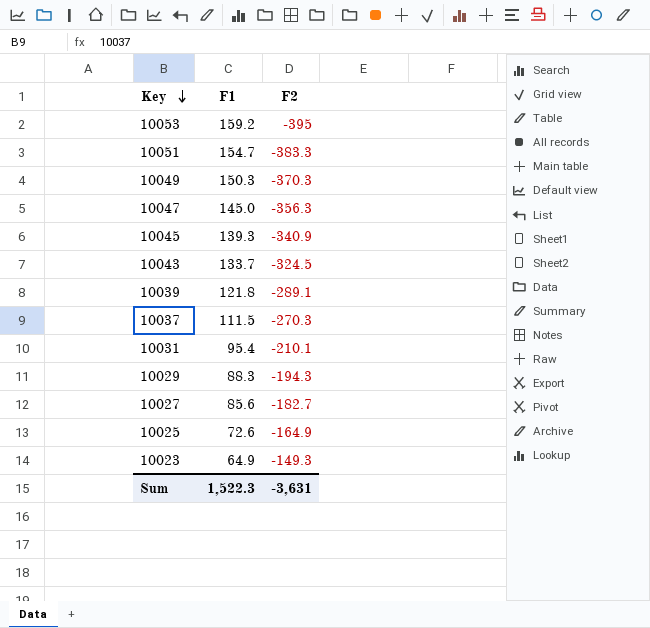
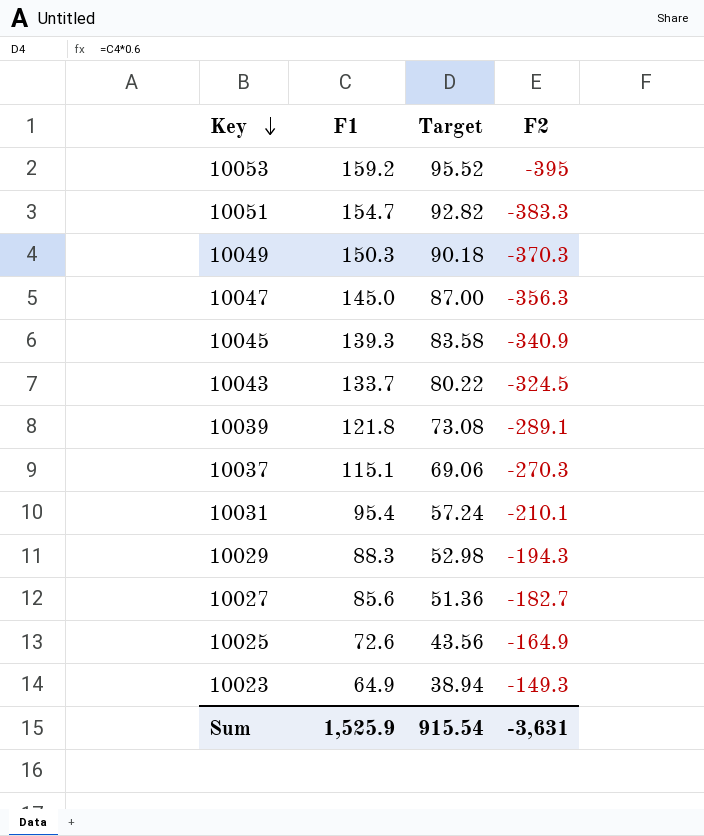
column Target | formula: none -> [F1] * 0.6
10037 | F1: 111.5 -> 115.1
Sum | F1: 1,522.3 -> 1,525.9

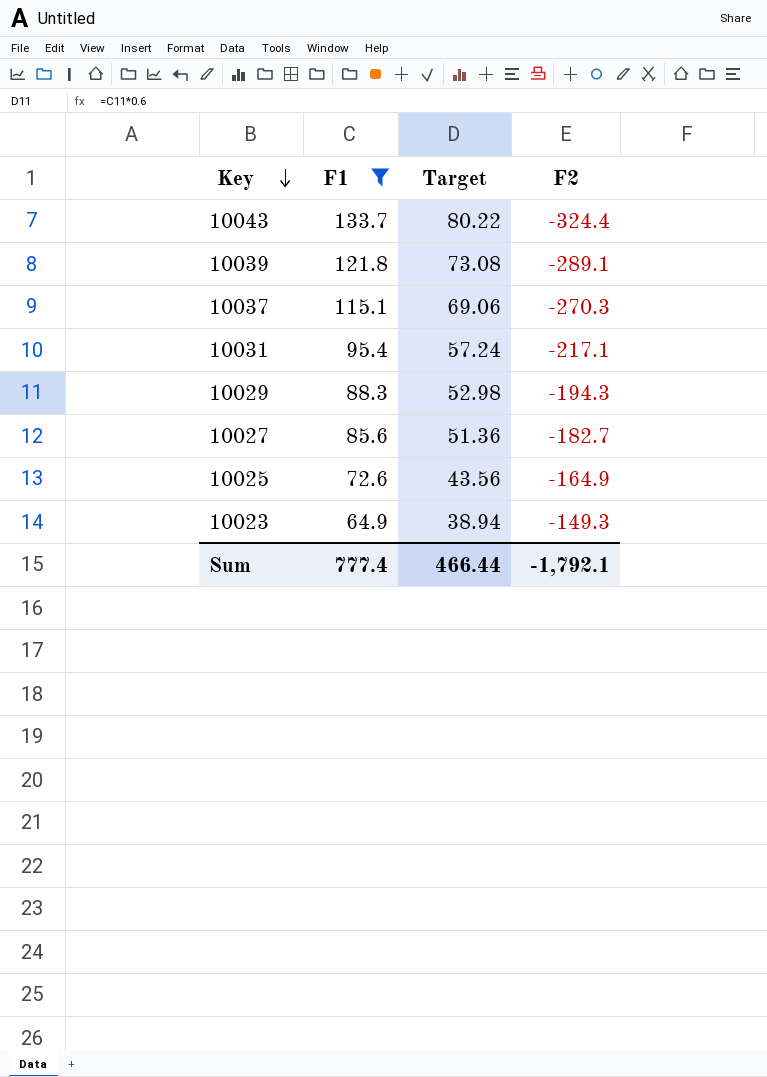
filter: none -> F1 <= 133.7
10043 | F2: -324.5 -> -324.4
10031 | F2: -210.1 -> -217.1
Sum | F1: 1,525.9 -> 777.4
Sum | Target: 915.54 -> 466.44
Sum | F2: -3,631 -> -1,792.1

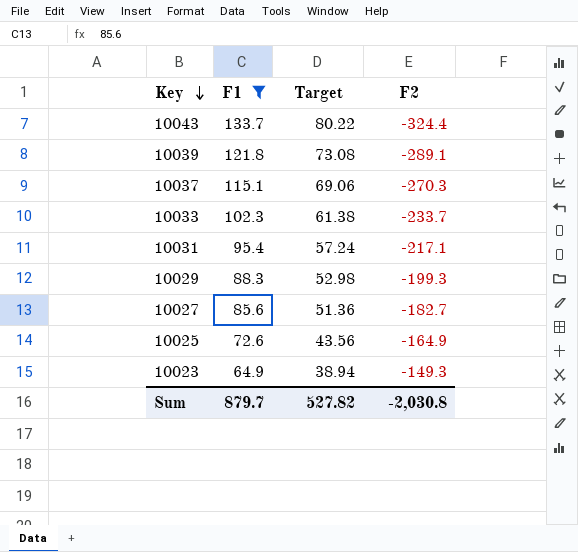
row 10033: none -> 102.3 | 61.38 | -233.7
10029 | F2: -194.3 -> -199.3
Sum | F1: 777.4 -> 879.7
Sum | Target: 466.44 -> 527.82
Sum | F2: -1,792.1 -> -2,030.8

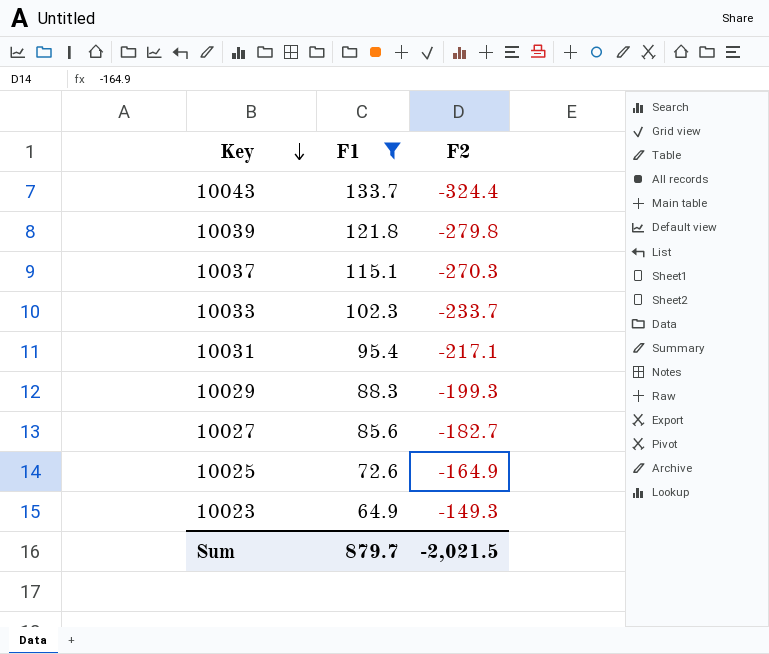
column Target | formula: [F1] * 0.6 -> none
10039 | F2: -289.1 -> -279.8
Sum | F2: -2,030.8 -> -2,021.5

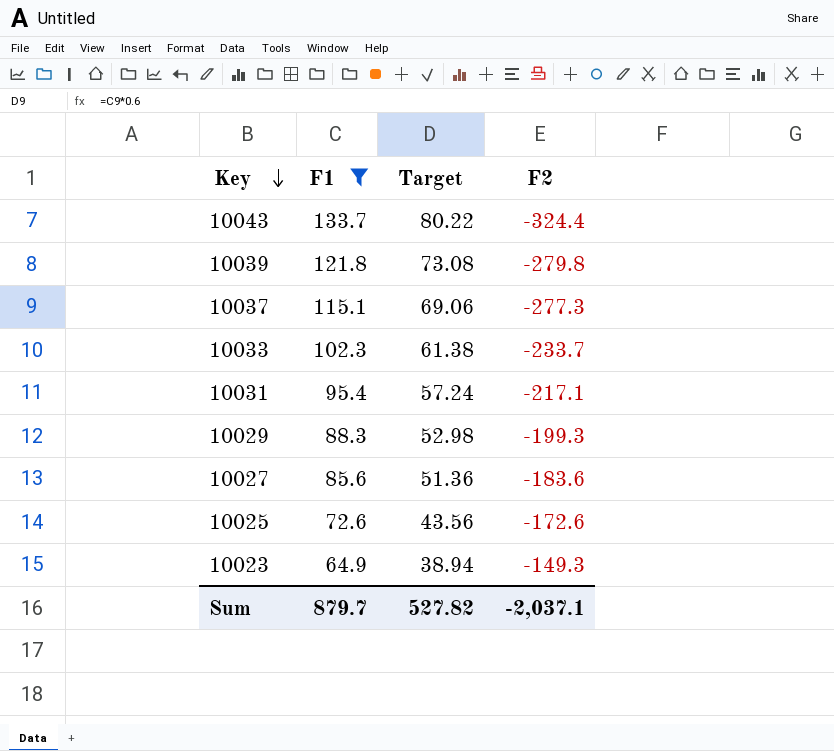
column Target | formula: none -> [F1] * 0.6
10037 | F2: -270.3 -> -277.3
10027 | F2: -182.7 -> -183.6
10025 | F2: -164.9 -> -172.6
Sum | F2: -2,021.5 -> -2,037.1

